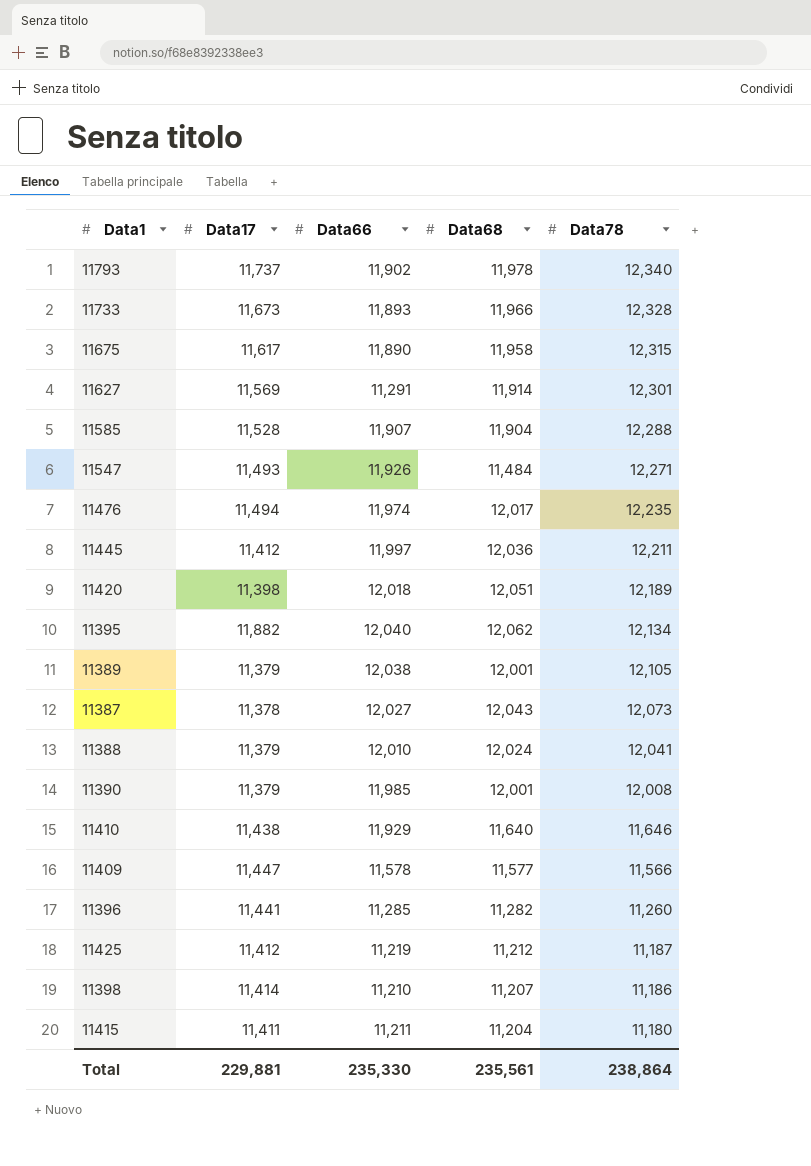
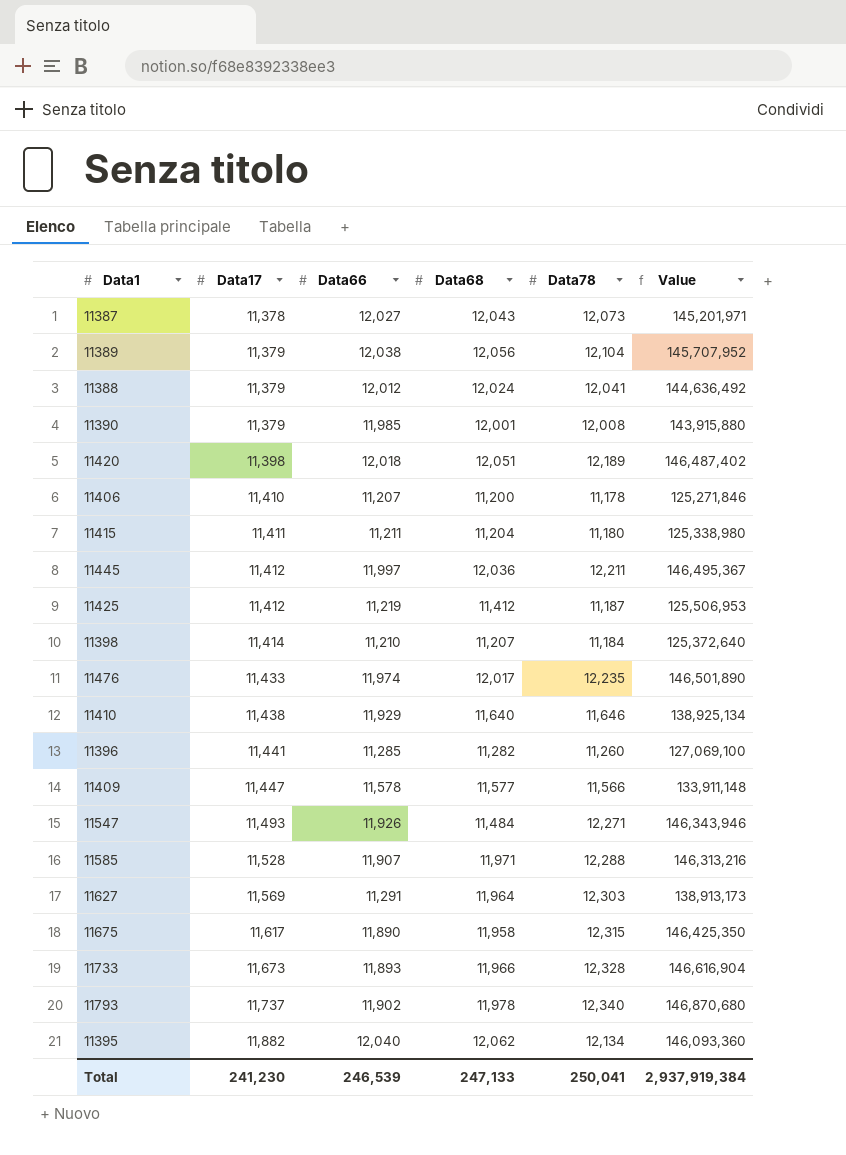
row order: Data78 descending -> Data17 ascending
column Value | formula: none -> [Data66] * [Data78]
11389 | Data68: 12,001 -> 12,056
11389 | Data78: 12,105 -> 12,104
11388 | Data66: 12,010 -> 12,012
row 11406: none -> 11,410 | 11,207 | 11,200 | 11,178 | 125,271,846
11425 | Data68: 11,212 -> 11,412
11398 | Data78: 11,186 -> 11,184
11476 | Data17: 11,494 -> 11,433
11585 | Data68: 11,904 -> 11,971
11627 | Data68: 11,914 -> 11,964
11627 | Data78: 12,301 -> 12,303
Total | Data17: 229,881 -> 241,230
Total | Data66: 235,330 -> 246,539
Total | Data68: 235,561 -> 247,133
Total | Data78: 238,864 -> 250,041

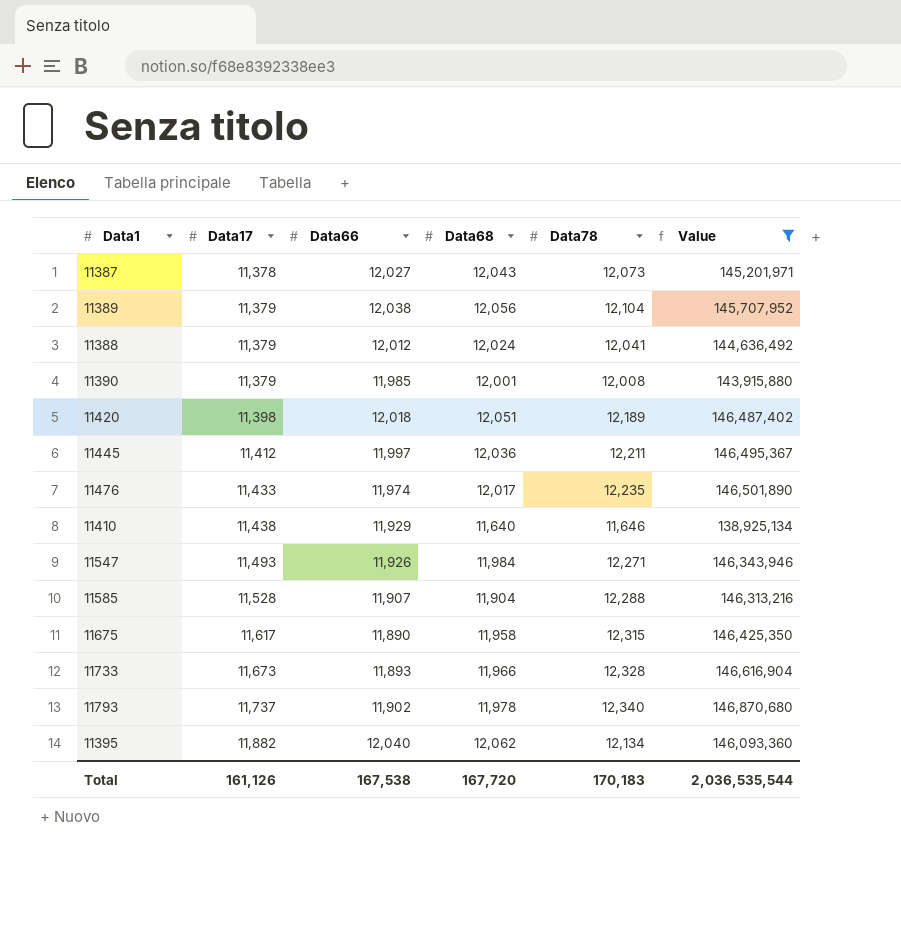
filter: none -> Value >= 138,925,134
11547 | Data68: 11,484 -> 11,984
11585 | Data68: 11,971 -> 11,904
Total | Data17: 241,230 -> 161,126
Total | Data66: 246,539 -> 167,538
Total | Data68: 247,133 -> 167,720
Total | Data78: 250,041 -> 170,183
Total | Value: 2,937,919,384 -> 2,036,535,544

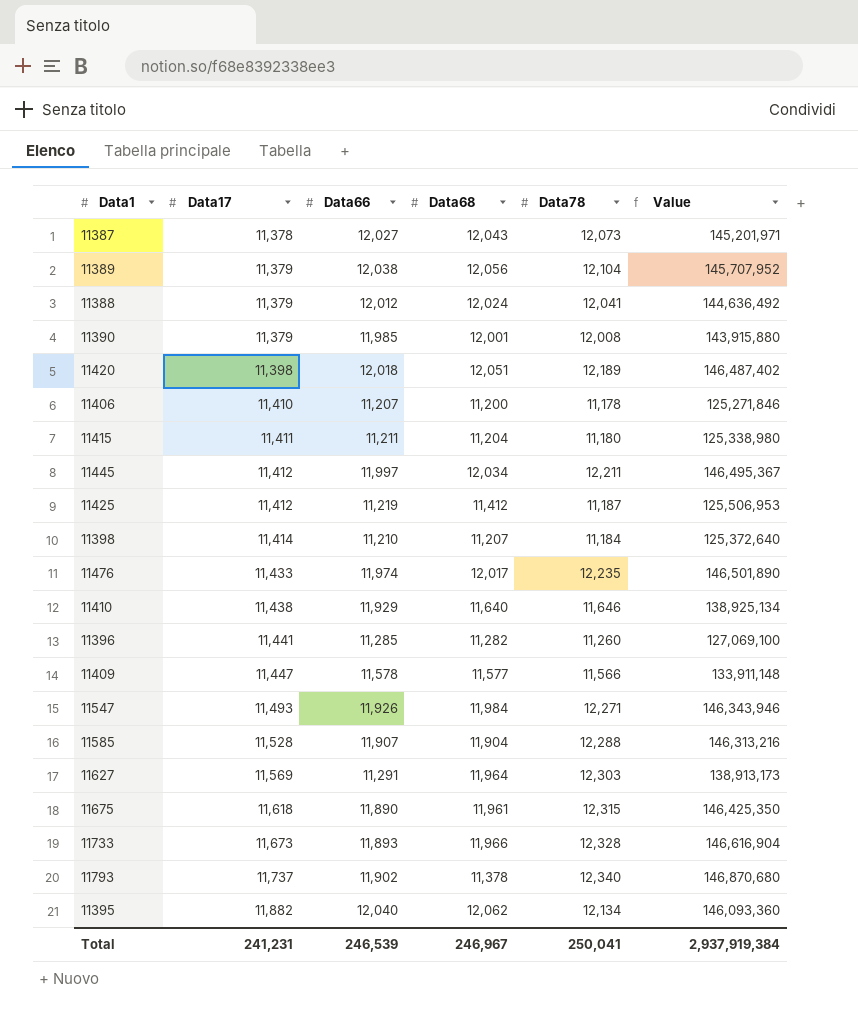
filter: Value >= 138,925,134 -> none
11445 | Data68: 12,036 -> 12,034
11675 | Data17: 11,617 -> 11,618
11675 | Data68: 11,958 -> 11,961
11793 | Data68: 11,978 -> 11,378
Total | Data17: 161,126 -> 241,231
Total | Data66: 167,538 -> 246,539
Total | Data68: 167,720 -> 246,967
Total | Data78: 170,183 -> 250,041
Total | Value: 2,036,535,544 -> 2,937,919,384

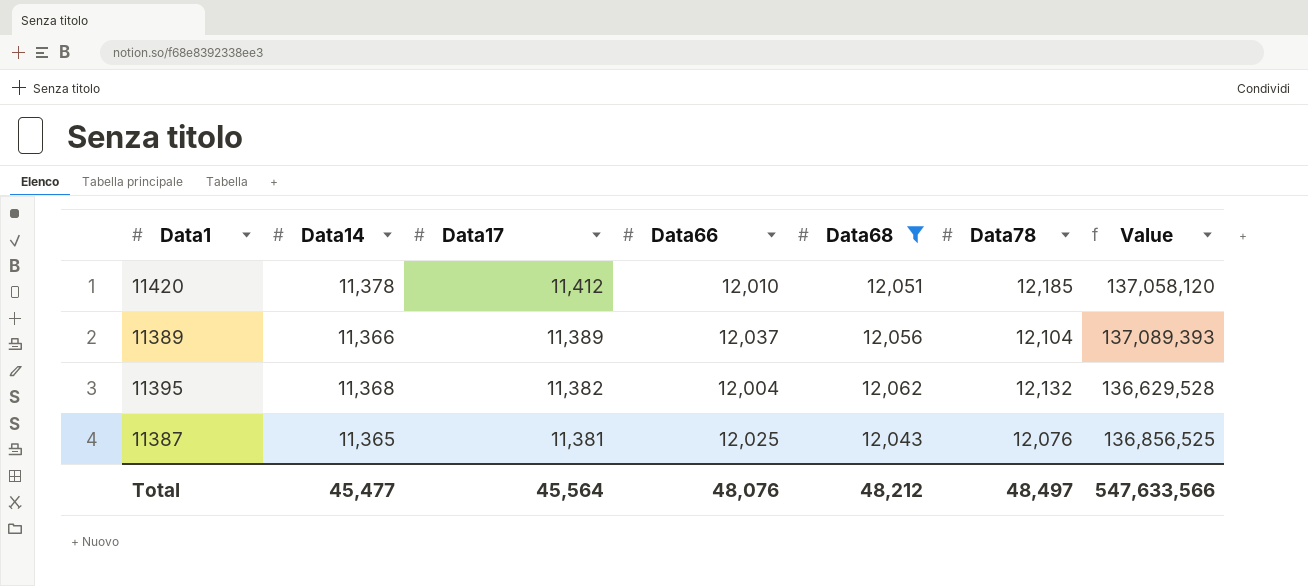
filter: none -> Data68 >= 12,043
row order: Data17 ascending -> Data17 descending
column Data14 | position: none -> 2
column Value | formula: [Data66] * [Data78] -> [Data17] * [Data66]
11420 | Data17: 11,398 -> 11,412
11420 | Data66: 12,018 -> 12,010
11420 | Data78: 12,189 -> 12,185
11389 | Data17: 11,379 -> 11,389
11389 | Data66: 12,038 -> 12,037
11395 | Data17: 11,882 -> 11,382
11395 | Data66: 12,040 -> 12,004
11395 | Data78: 12,134 -> 12,132
11387 | Data17: 11,378 -> 11,381
11387 | Data66: 12,027 -> 12,025
11387 | Data78: 12,073 -> 12,076
Total | Data17: 241,231 -> 45,564
Total | Data66: 246,539 -> 48,076
Total | Data68: 246,967 -> 48,212
Total | Data78: 250,041 -> 48,497
Total | Value: 2,937,919,384 -> 547,633,566

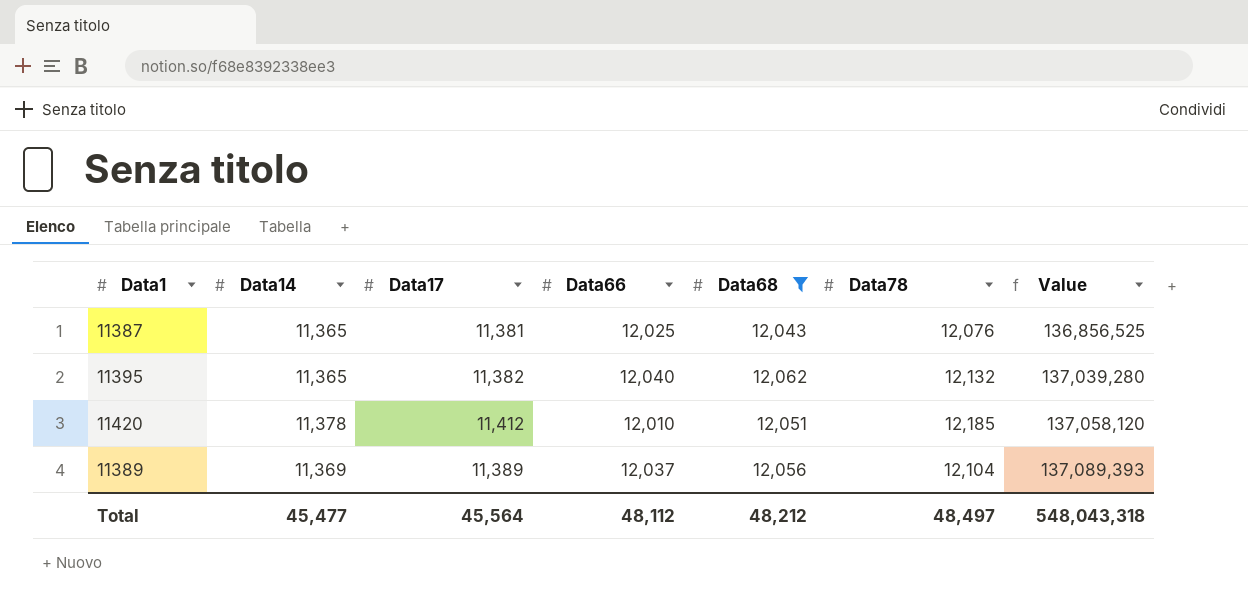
row order: Data17 descending -> Value ascending
11395 | Data14: 11,368 -> 11,365
11395 | Data66: 12,004 -> 12,040
11395 | Value: 136,629,528 -> 137,039,280
11389 | Data14: 11,366 -> 11,369
Total | Data66: 48,076 -> 48,112
Total | Value: 547,633,566 -> 548,043,318

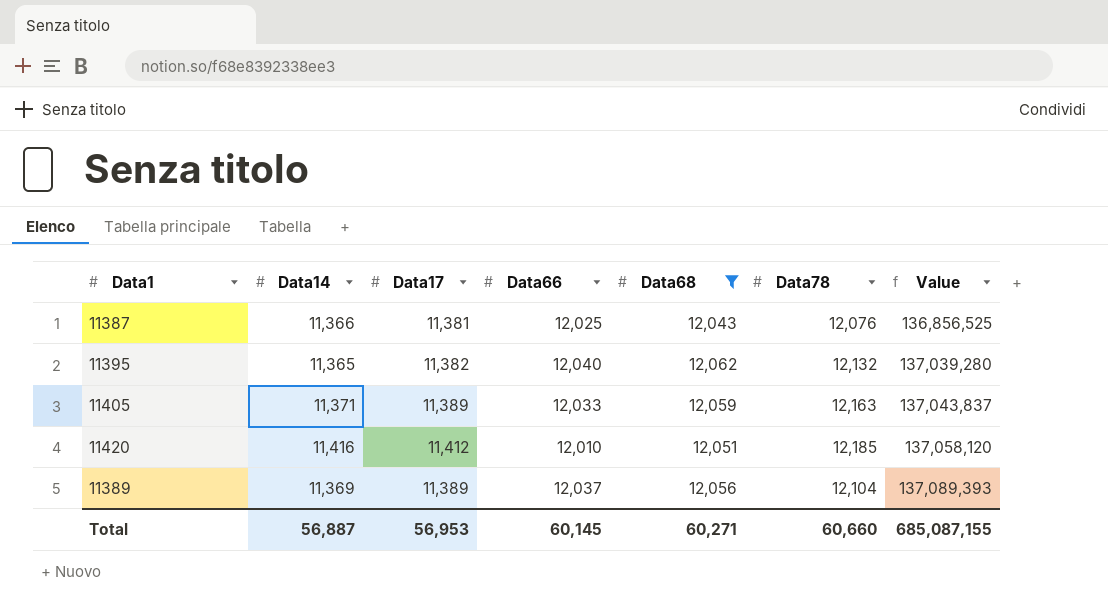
11387 | Data14: 11,365 -> 11,366
row 11405: none -> 11,371 | 11,389 | 12,033 | 12,059 | 12,163 | 137,043,837
11420 | Data14: 11,378 -> 11,416
Total | Data14: 45,477 -> 56,887
Total | Data17: 45,564 -> 56,953
Total | Data66: 48,112 -> 60,145
Total | Data68: 48,212 -> 60,271
Total | Data78: 48,497 -> 60,660
Total | Value: 548,043,318 -> 685,087,155

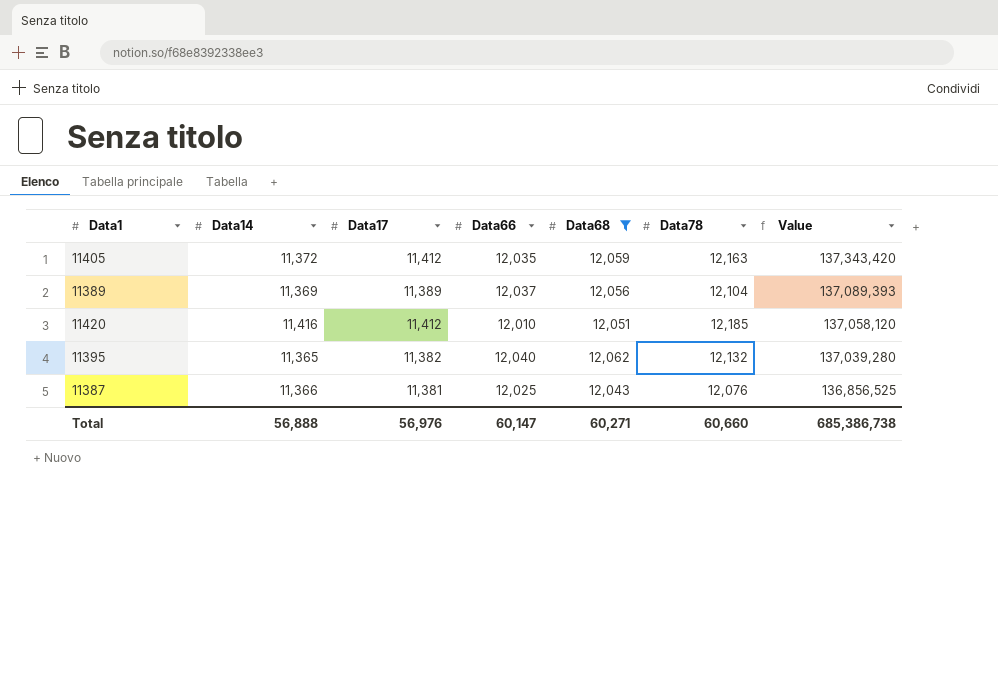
row order: Value ascending -> Value descending
11405 | Data14: 11,371 -> 11,372
11405 | Data17: 11,389 -> 11,412
11405 | Data66: 12,033 -> 12,035
11405 | Value: 137,043,837 -> 137,343,420
Total | Data14: 56,887 -> 56,888
Total | Data17: 56,953 -> 56,976
Total | Data66: 60,145 -> 60,147
Total | Value: 685,087,155 -> 685,386,738

